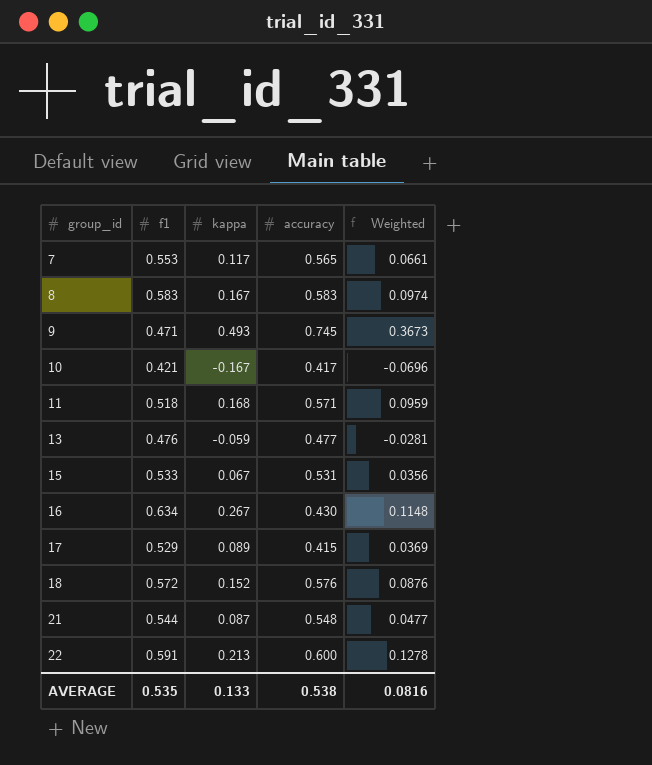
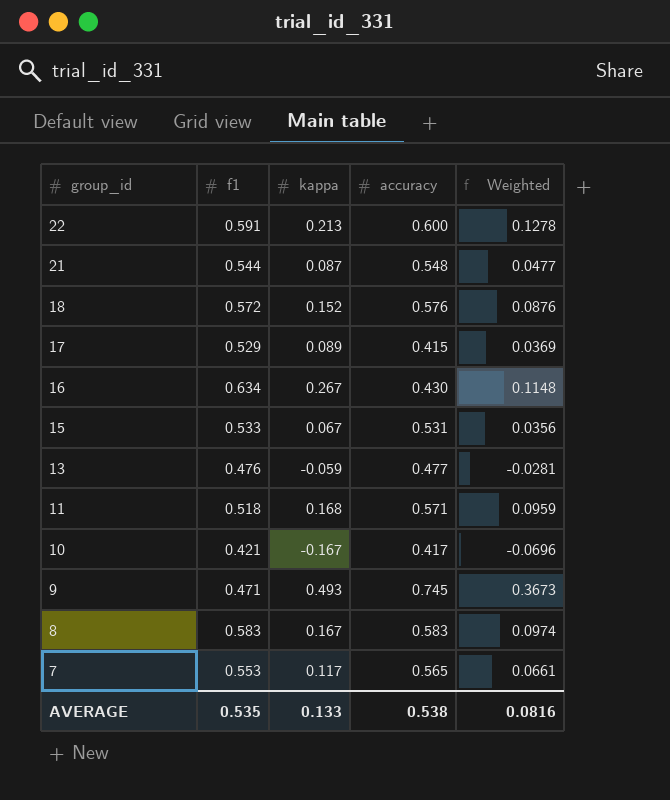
row order: group_id ascending -> group_id descending

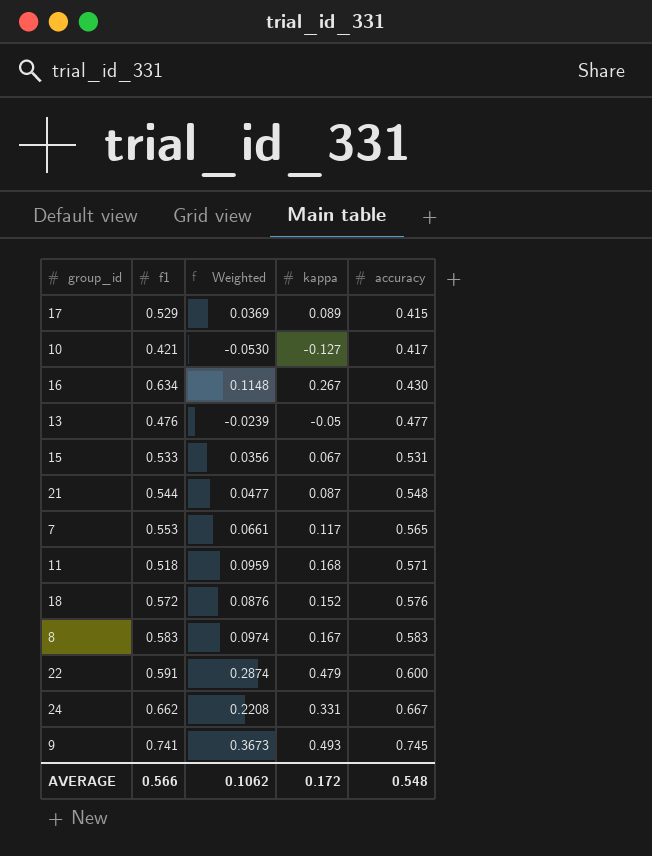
row order: group_id descending -> accuracy ascending
column Weighted | position: 5 -> 3
10 | Weighted: -0.0696 -> -0.0530
10 | kappa: -0.167 -> -0.127
13 | Weighted: -0.0281 -> -0.0239
13 | kappa: -0.059 -> -0.05
22 | Weighted: 0.1278 -> 0.2874
22 | kappa: 0.213 -> 0.479
row 24: none -> 0.662 | 0.2208 | 0.331 | 0.667
9 | f1: 0.471 -> 0.741
AVERAGE | f1: 0.535 -> 0.566
AVERAGE | Weighted: 0.0816 -> 0.1062
AVERAGE | kappa: 0.133 -> 0.172
AVERAGE | accuracy: 0.538 -> 0.548

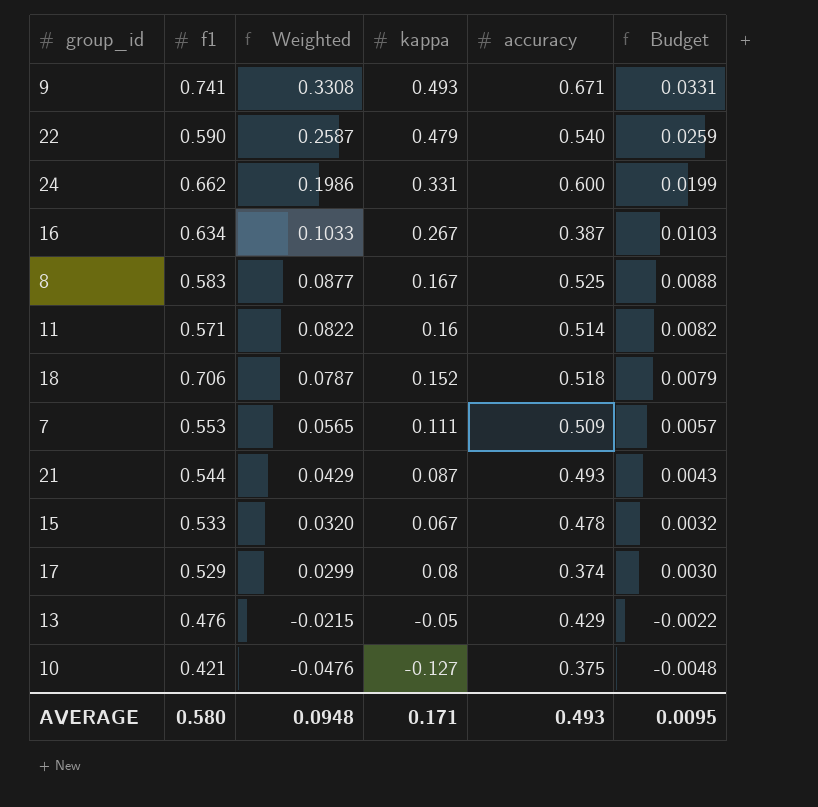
row order: accuracy ascending -> Weighted descending
column Budget | formula: none -> [Weighted] * 0.1
9 | Weighted: 0.3673 -> 0.3308
9 | accuracy: 0.745 -> 0.671
22 | f1: 0.591 -> 0.590
22 | Weighted: 0.2874 -> 0.2587
22 | accuracy: 0.600 -> 0.540
24 | Weighted: 0.2208 -> 0.1986
24 | accuracy: 0.667 -> 0.600
16 | Weighted: 0.1148 -> 0.1033
16 | accuracy: 0.430 -> 0.387
8 | Weighted: 0.0974 -> 0.0877
8 | accuracy: 0.583 -> 0.525
11 | f1: 0.518 -> 0.571
11 | Weighted: 0.0959 -> 0.0822
11 | kappa: 0.168 -> 0.16
11 | accuracy: 0.571 -> 0.514
18 | f1: 0.572 -> 0.706
18 | Weighted: 0.0876 -> 0.0787
18 | accuracy: 0.576 -> 0.518
7 | Weighted: 0.0661 -> 0.0565
7 | kappa: 0.117 -> 0.111
7 | accuracy: 0.565 -> 0.509
21 | Weighted: 0.0477 -> 0.0429
21 | accuracy: 0.548 -> 0.493
15 | Weighted: 0.0356 -> 0.0320
15 | accuracy: 0.531 -> 0.478
17 | Weighted: 0.0369 -> 0.0299
17 | kappa: 0.089 -> 0.08
17 | accuracy: 0.415 -> 0.374
13 | Weighted: -0.0239 -> -0.0215
13 | accuracy: 0.477 -> 0.429
10 | Weighted: -0.0530 -> -0.0476
10 | accuracy: 0.417 -> 0.375
AVERAGE | f1: 0.566 -> 0.580
AVERAGE | Weighted: 0.1062 -> 0.0948
AVERAGE | kappa: 0.172 -> 0.171
AVERAGE | accuracy: 0.548 -> 0.493

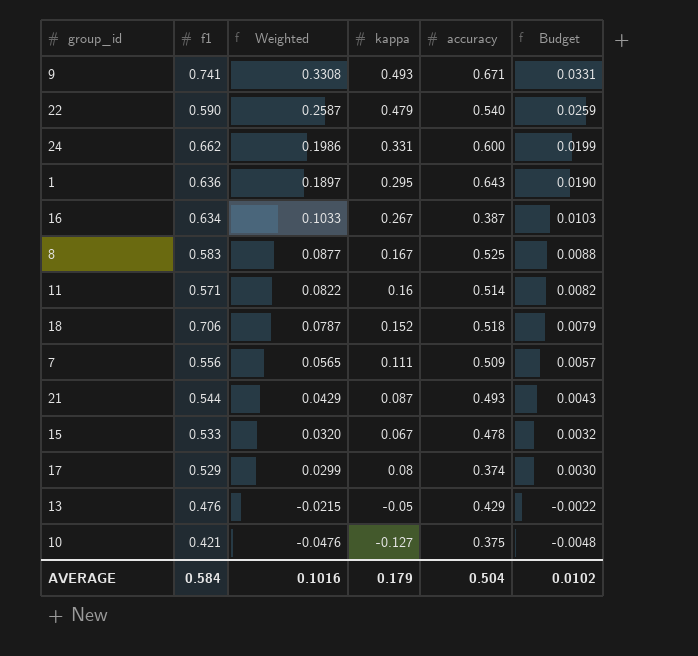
row 1: none -> 0.636 | 0.1897 | 0.295 | 0.643 | 0.0190
7 | f1: 0.553 -> 0.556
AVERAGE | f1: 0.580 -> 0.584
AVERAGE | Weighted: 0.0948 -> 0.1016
AVERAGE | kappa: 0.171 -> 0.179
AVERAGE | accuracy: 0.493 -> 0.504
AVERAGE | Budget: 0.0095 -> 0.0102

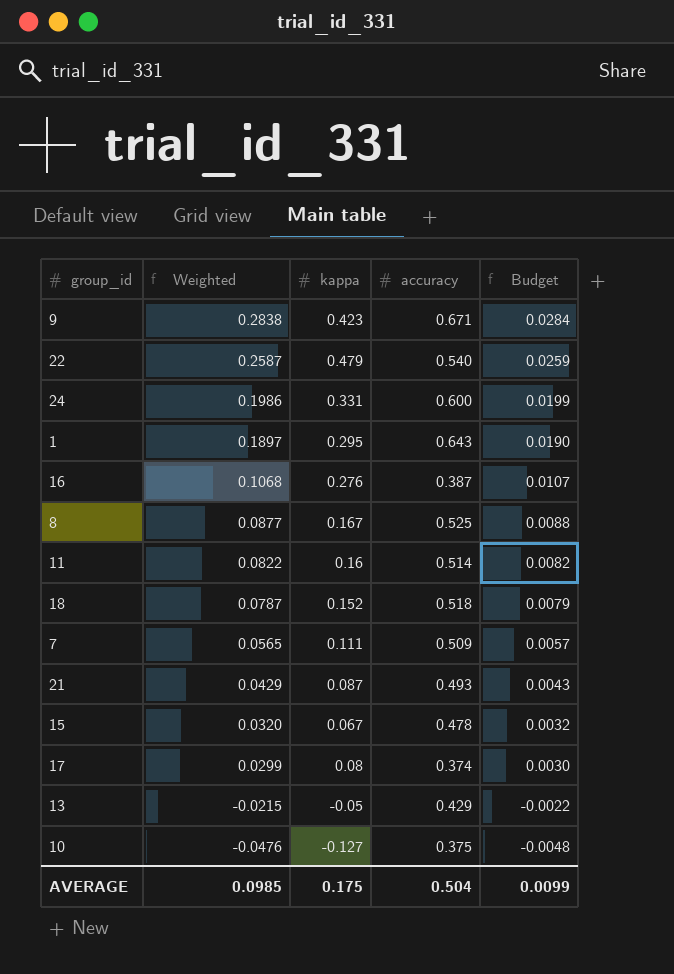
column f1 | position: 2 -> none
9 | Weighted: 0.3308 -> 0.2838
9 | kappa: 0.493 -> 0.423
9 | Budget: 0.0331 -> 0.0284
16 | Weighted: 0.1033 -> 0.1068
16 | kappa: 0.267 -> 0.276
16 | Budget: 0.0103 -> 0.0107
AVERAGE | Weighted: 0.1016 -> 0.0985
AVERAGE | kappa: 0.179 -> 0.175
AVERAGE | Budget: 0.0102 -> 0.0099

